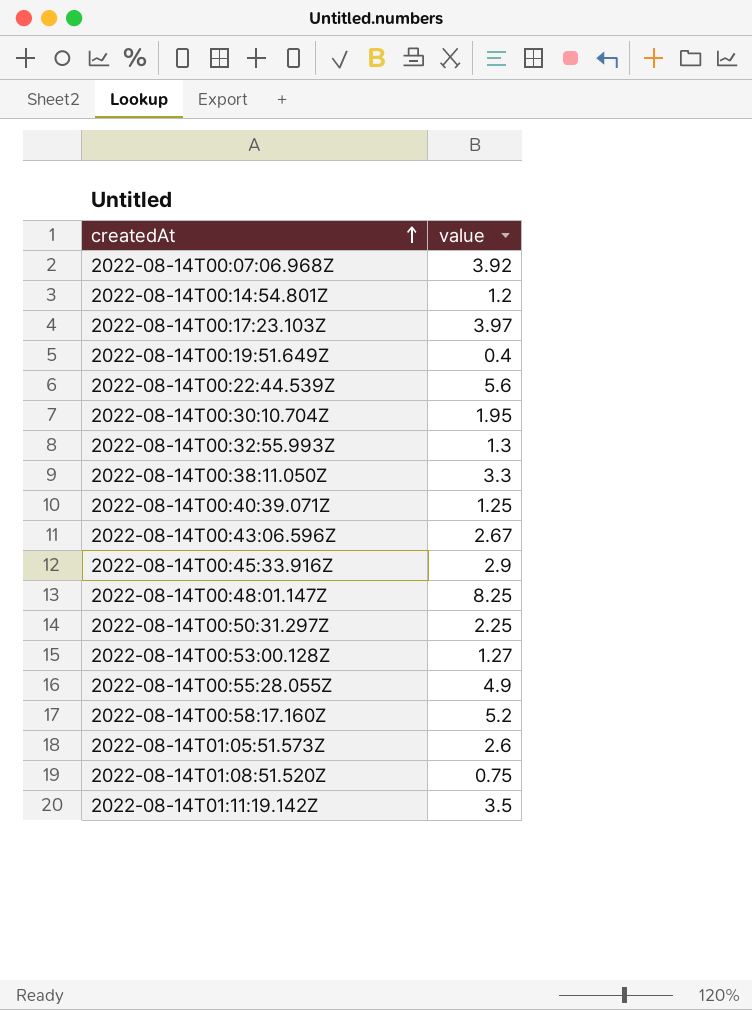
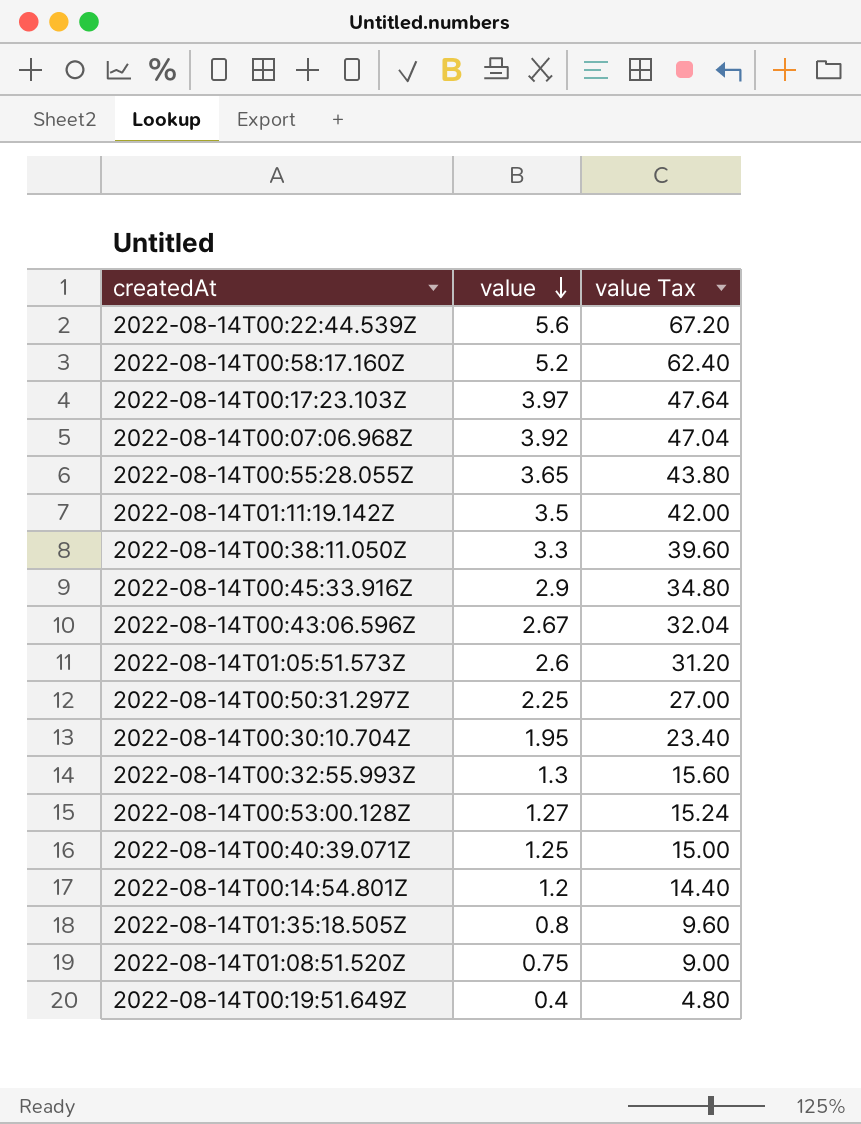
row order: createdAt ascending -> value descending
column value Tax | formula: none -> [value] * 12
row 2022-08-14T00:48:01.147Z: 8.25 -> none
2022-08-14T00:55:28.055Z | value: 4.9 -> 3.65
row 2022-08-14T01:35:18.505Z: none -> 0.8 | 9.60

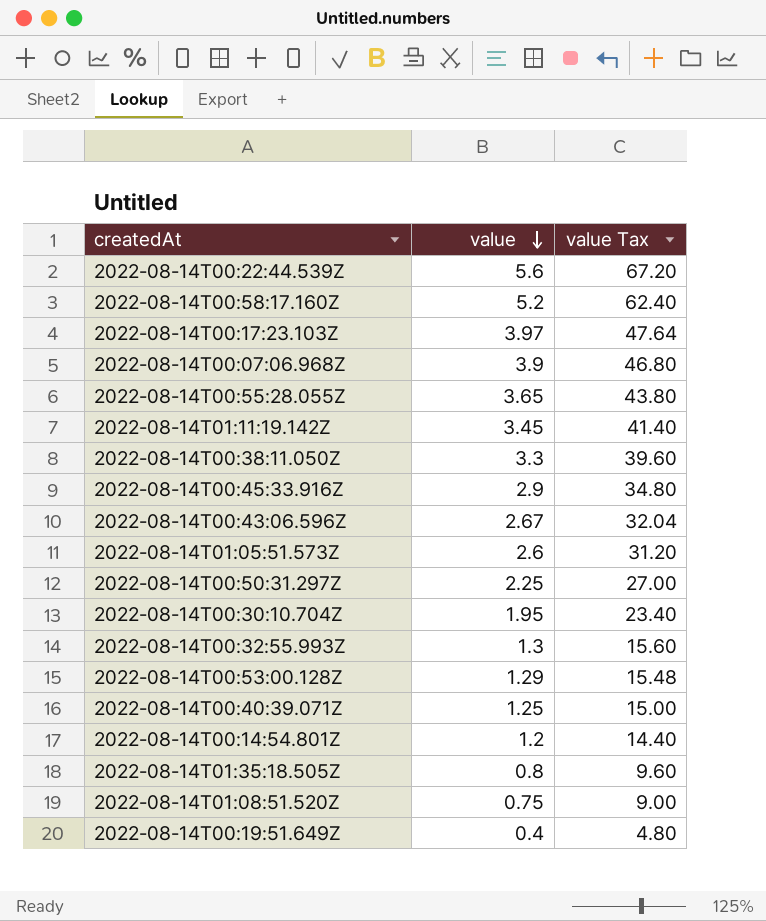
2022-08-14T00:07:06.968Z | value: 3.92 -> 3.9
2022-08-14T00:07:06.968Z | value Tax: 47.04 -> 46.80
2022-08-14T01:11:19.142Z | value: 3.5 -> 3.45
2022-08-14T01:11:19.142Z | value Tax: 42.00 -> 41.40
2022-08-14T00:53:00.128Z | value: 1.27 -> 1.29
2022-08-14T00:53:00.128Z | value Tax: 15.24 -> 15.48

